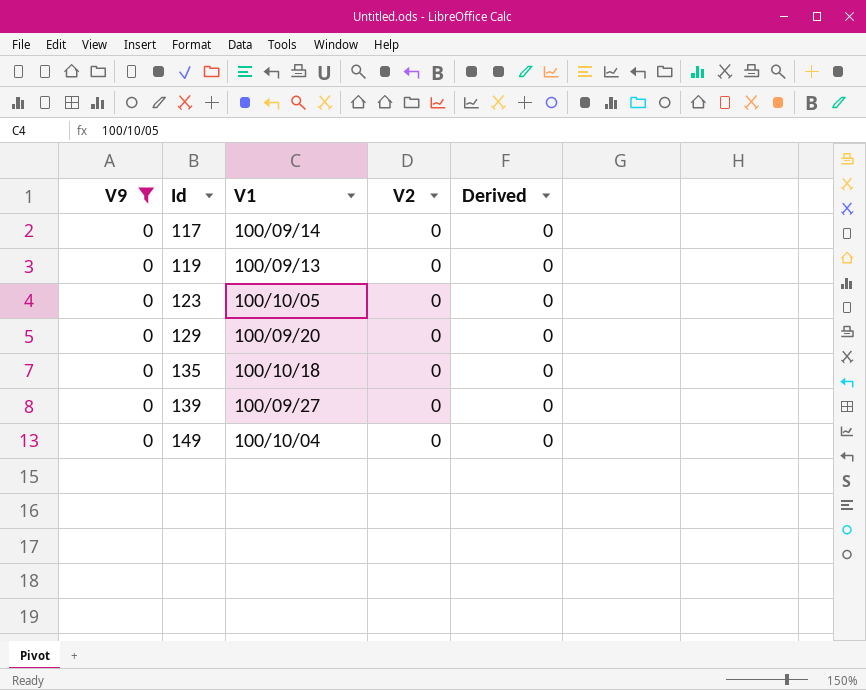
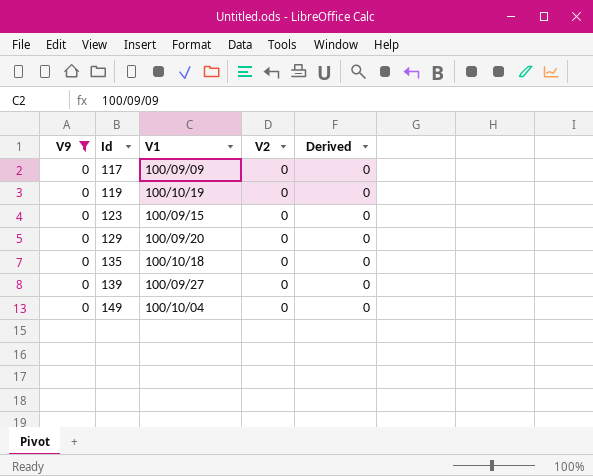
117 | V1: 100/09/14 -> 100/09/09
119 | V1: 100/09/13 -> 100/10/19
123 | V1: 100/10/05 -> 100/09/15

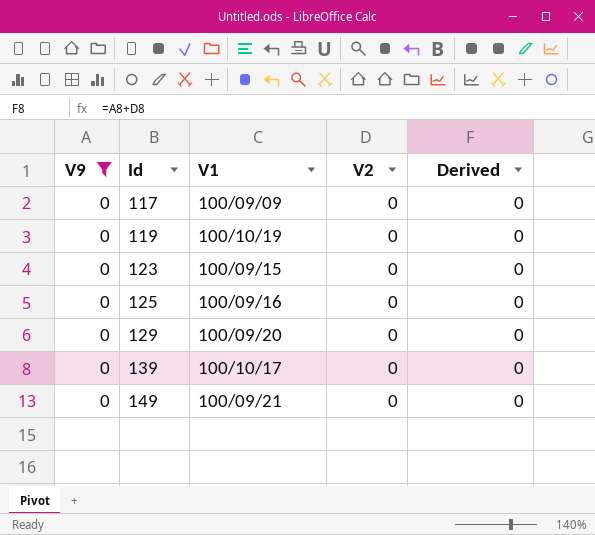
row 135: 0 | 100/10/18 | 0 | 0 -> none
row 125: none -> 0 | 100/09/16 | 0 | 0
139 | V1: 100/09/27 -> 100/10/17
149 | V1: 100/10/04 -> 100/09/21

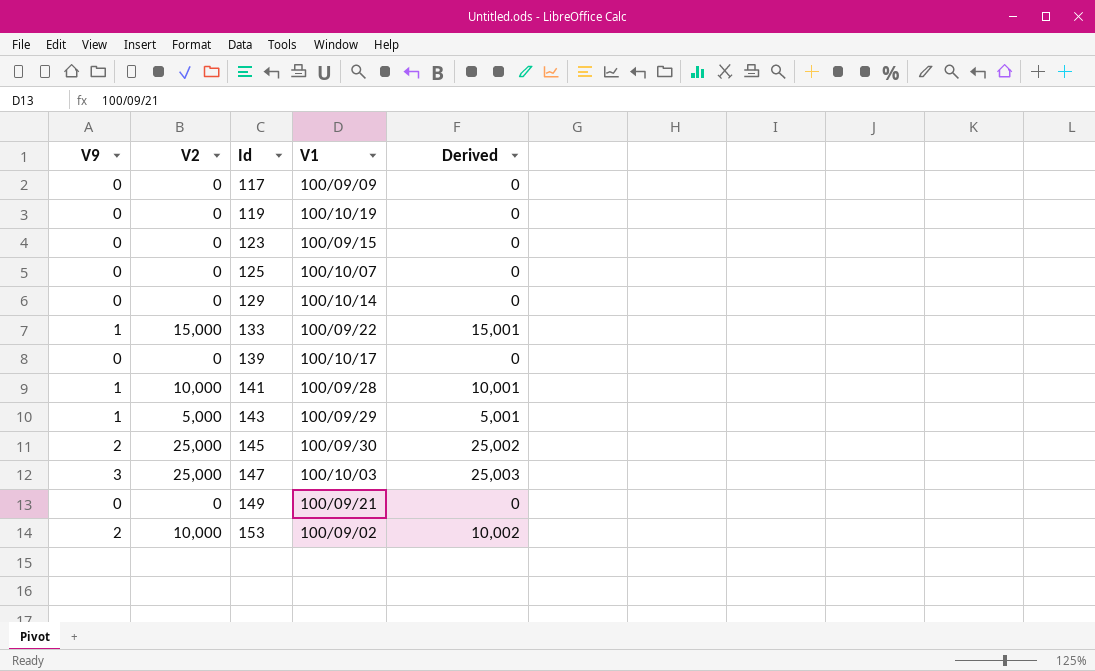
filter: V9 = 0 -> none
column V2 | position: 4 -> 2
125 | V1: 100/09/16 -> 100/10/07
129 | V1: 100/09/20 -> 100/10/14

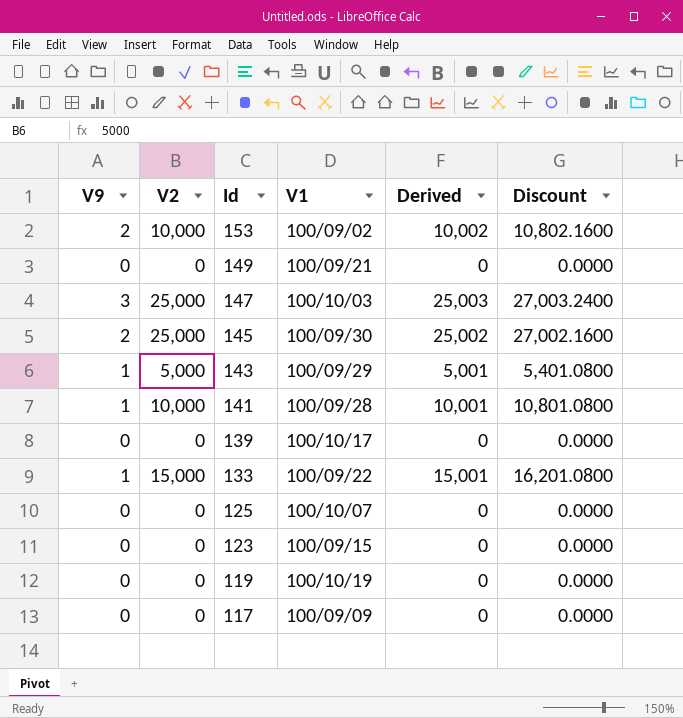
row order: Id ascending -> Id descending
column Discount | formula: none -> [Derived] * 1.08
row 129: 0 | 0 | 100/10/14 | 0 -> none

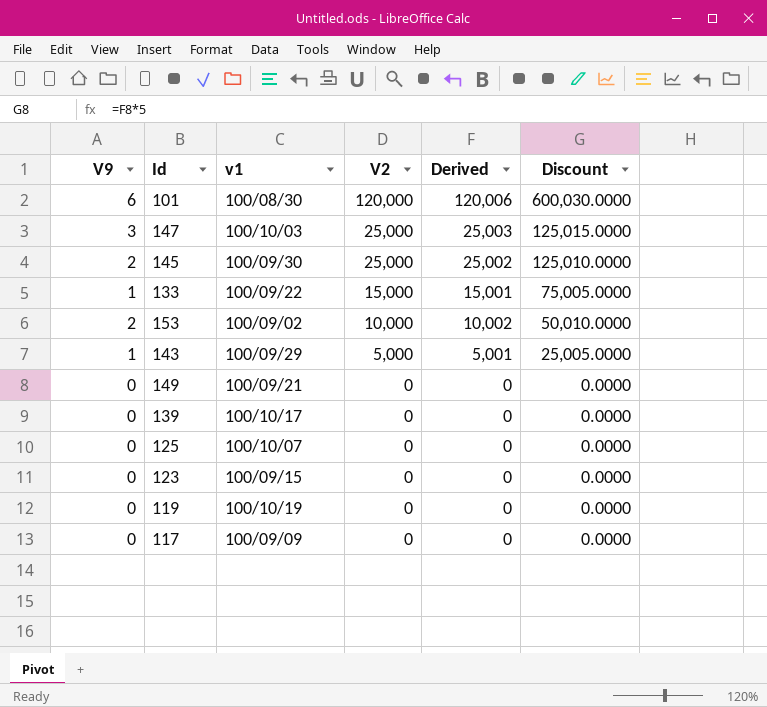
row order: Id descending -> V2 descending
column name: V1 -> v1
column V2 | position: 2 -> 4
column Discount | formula: [Derived] * 1.08 -> [Derived] * 5
row 141: 1 | 10,000 | 100/09/28 | 10,001 | 10,801.0800 -> none
row 101: none -> 6 | 100/08/30 | 120,000 | 120,006 | 600,030.0000

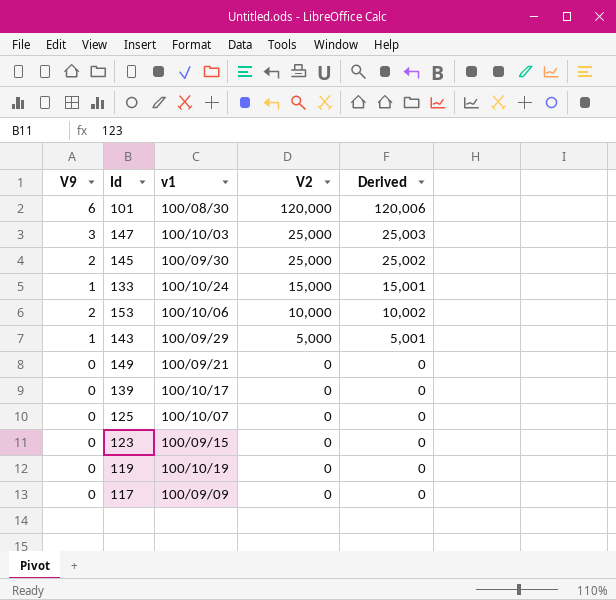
column Discount | formula: [Derived] * 5 -> none
133 | v1: 100/09/22 -> 100/10/24
153 | v1: 100/09/02 -> 100/10/06

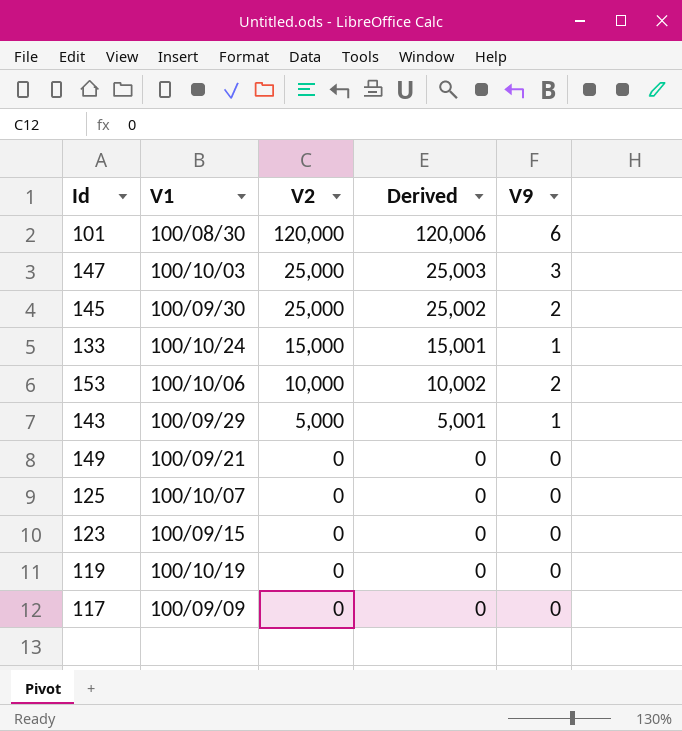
column name: v1 -> V1
column V9 | position: 1 -> 5
row 139: 0 | 100/10/17 | 0 | 0 -> none

